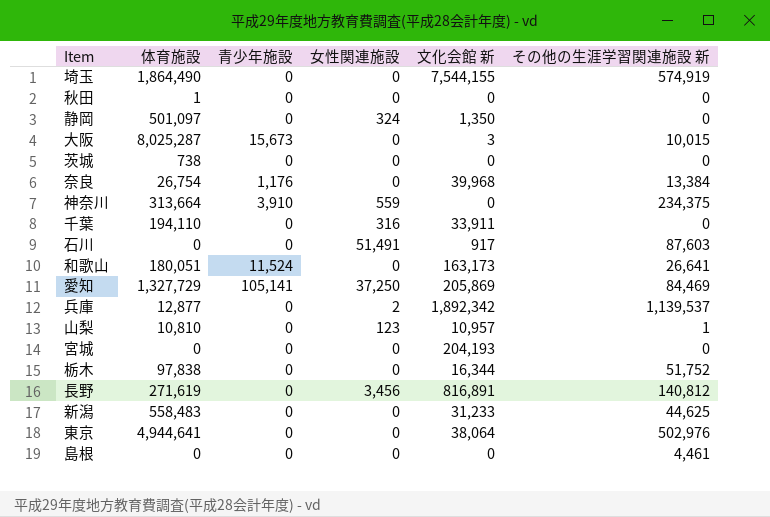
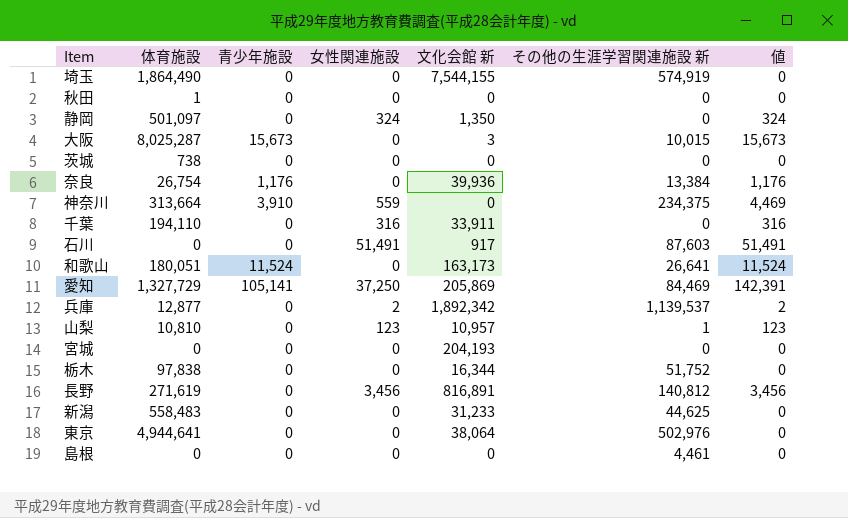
column 値 | formula: none -> [青少年施設] + [女性関連施設]
奈良 | 文化会館 新: 39,968 -> 39,936

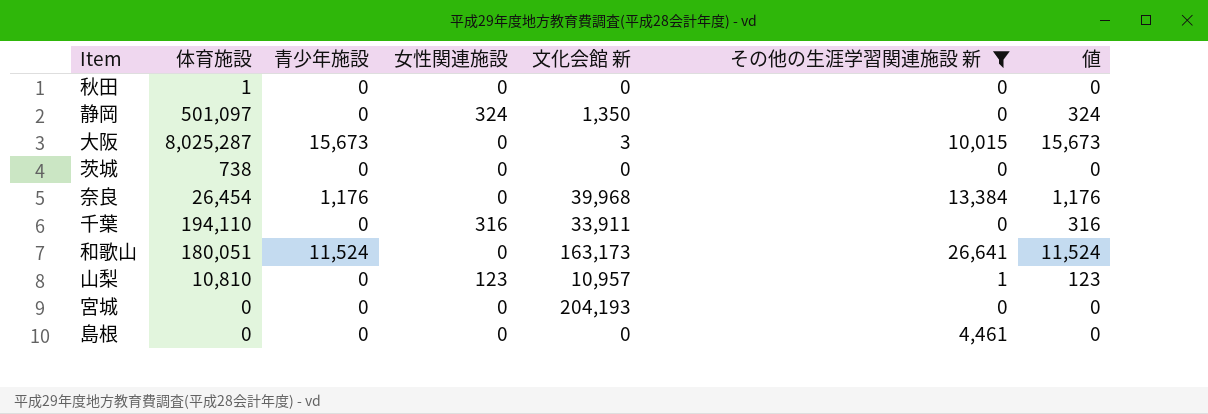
filter: none -> その他の生涯学習関連施設 新 <= 26,641
奈良 | 体育施設: 26,754 -> 26,454
奈良 | 文化会館 新: 39,936 -> 39,968

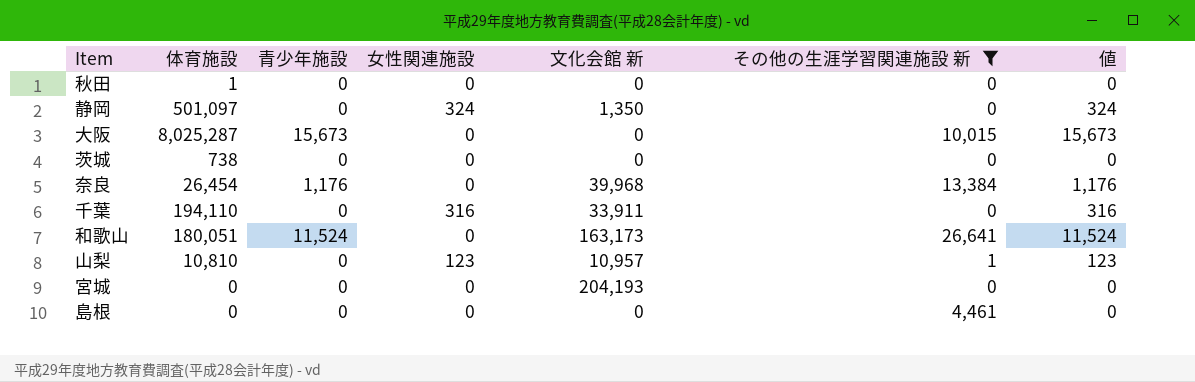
大阪 | 文化会館 新: 3 -> 0

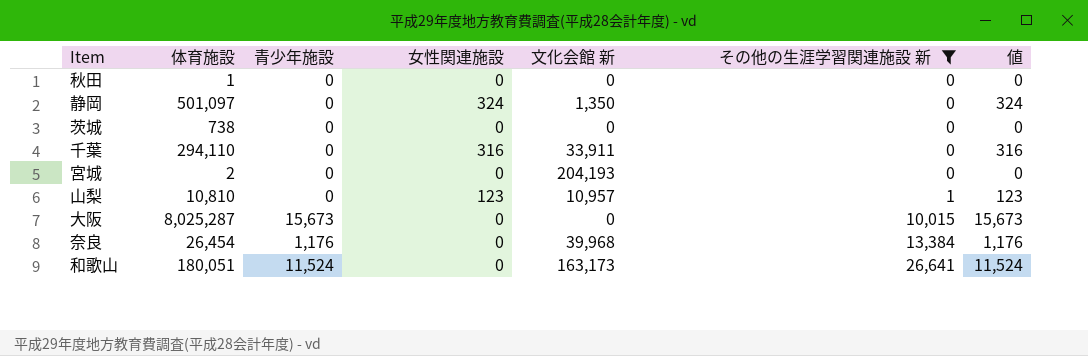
row order: none -> その他の生涯学習関連施設 新 ascending
row 島根: 0 | 0 | 0 | 0 | 4,461 | 0 -> none
千葉 | 体育施設: 194,110 -> 294,110
宮城 | 体育施設: 0 -> 2

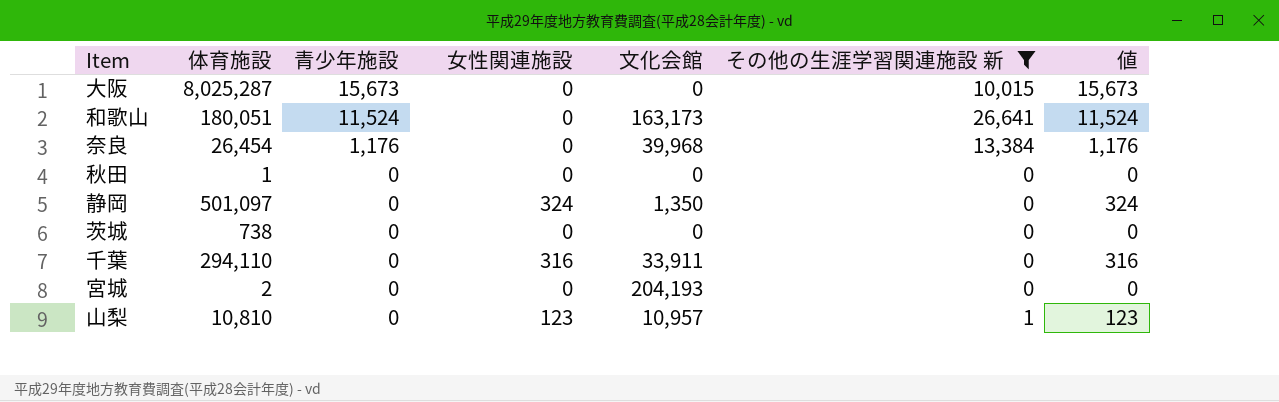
row order: その他の生涯学習関連施設 新 ascending -> 青少年施設 descending
column name: 文化会館 新 -> 文化会館

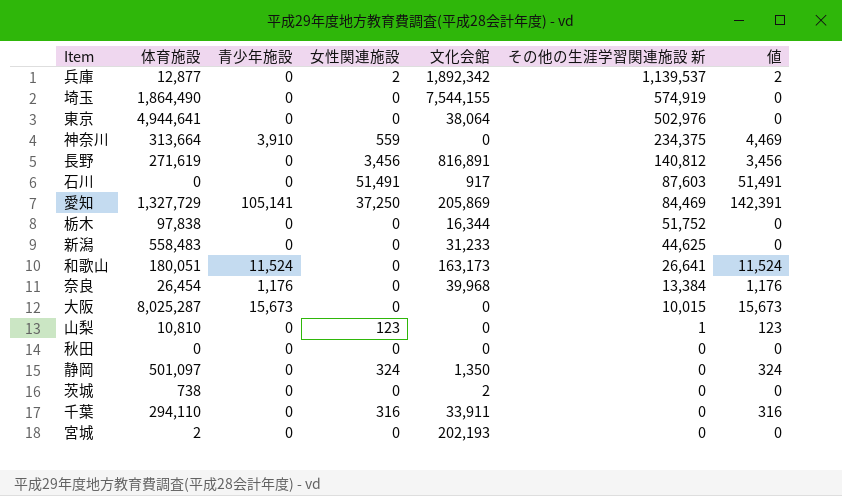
filter: その他の生涯学習関連施設 新 <= 26,641 -> none
row order: 青少年施設 descending -> その他の生涯学習関連施設 新 descending
山梨 | 文化会館: 10,957 -> 0
秋田 | 体育施設: 1 -> 0
茨城 | 文化会館: 0 -> 2
宮城 | 文化会館: 204,193 -> 202,193

